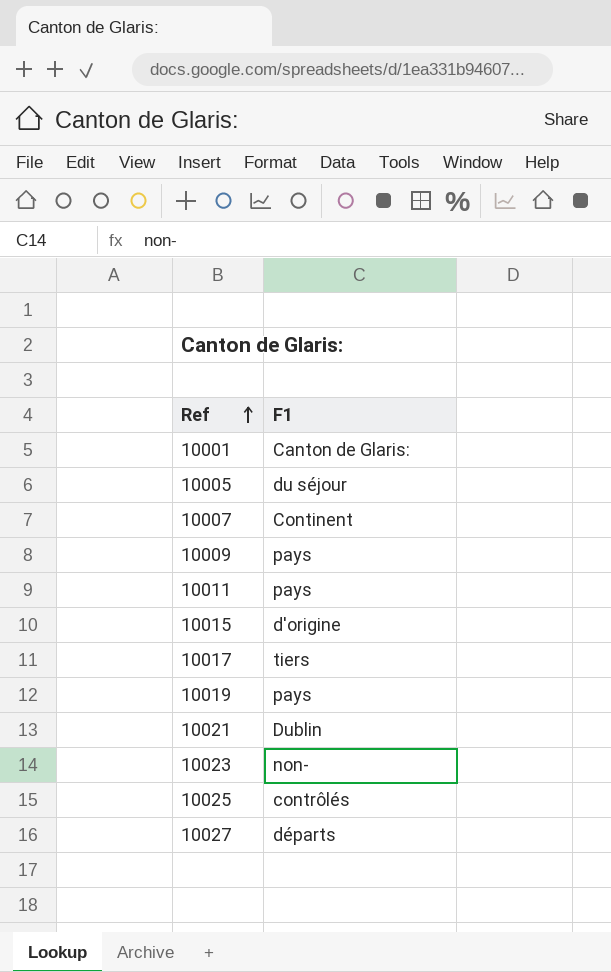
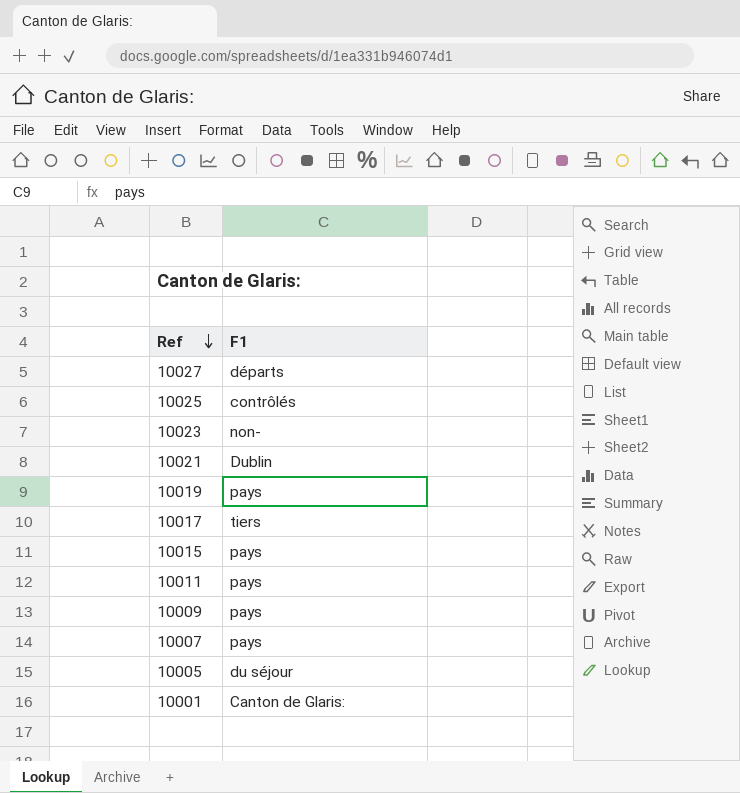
row order: Ref ascending -> Ref descending
10015 | F1: d'origine -> pays
10007 | F1: Continent -> pays

